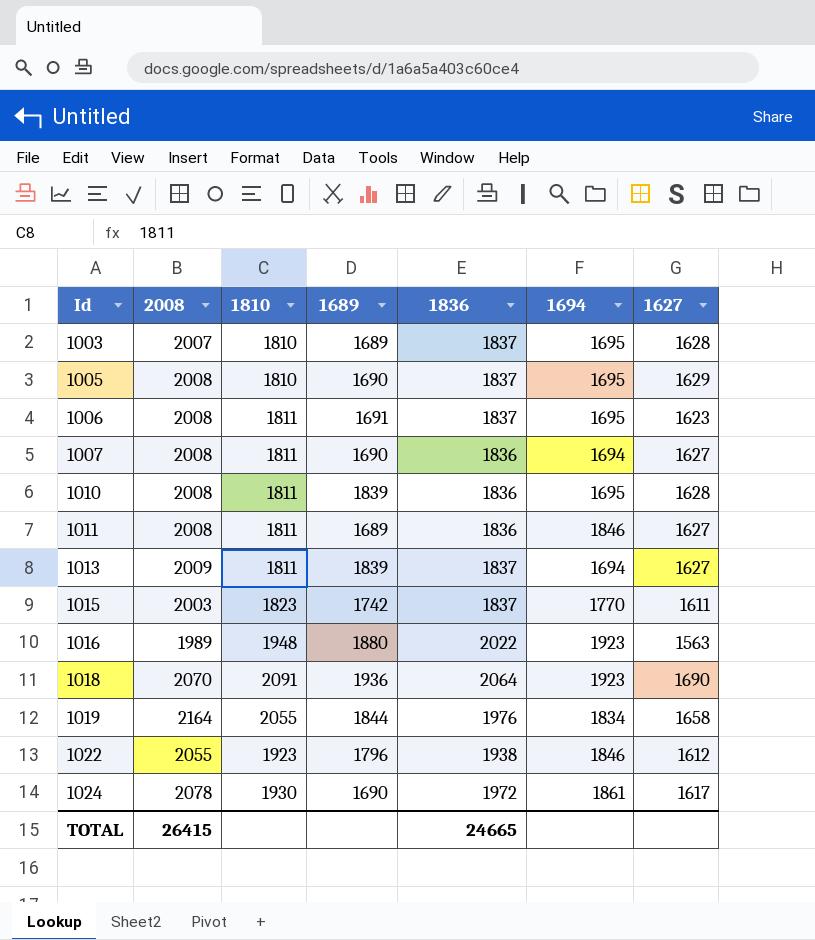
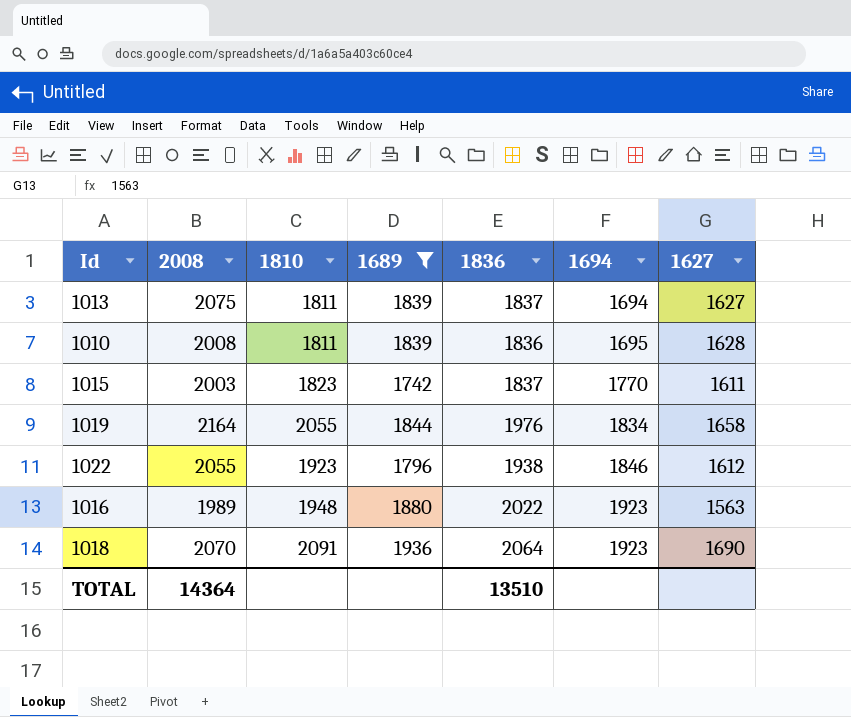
filter: none -> 1689 >= 1742
row order: Id ascending -> 1694 ascending
1013 | 2008: 2009 -> 2075
TOTAL | 2008: 26415 -> 14364
TOTAL | 1836: 24665 -> 13510

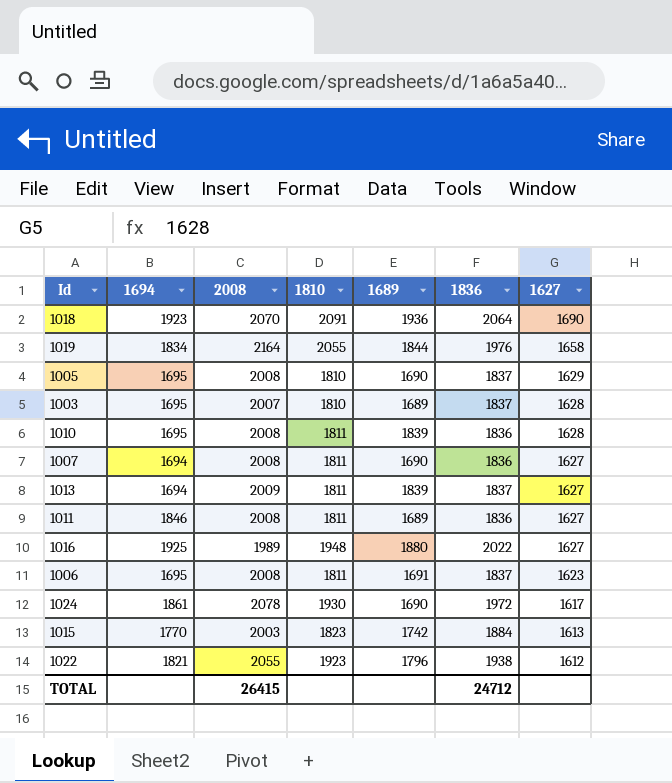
filter: 1689 >= 1742 -> none
row order: 1694 ascending -> 1627 descending
column 1694 | position: 6 -> 2
1013 | 2008: 2075 -> 2009
1016 | 1694: 1923 -> 1925
1016 | 1627: 1563 -> 1627
1015 | 1836: 1837 -> 1884
1015 | 1627: 1611 -> 1613
1022 | 1694: 1846 -> 1821
TOTAL | 2008: 14364 -> 26415
TOTAL | 1836: 13510 -> 24712

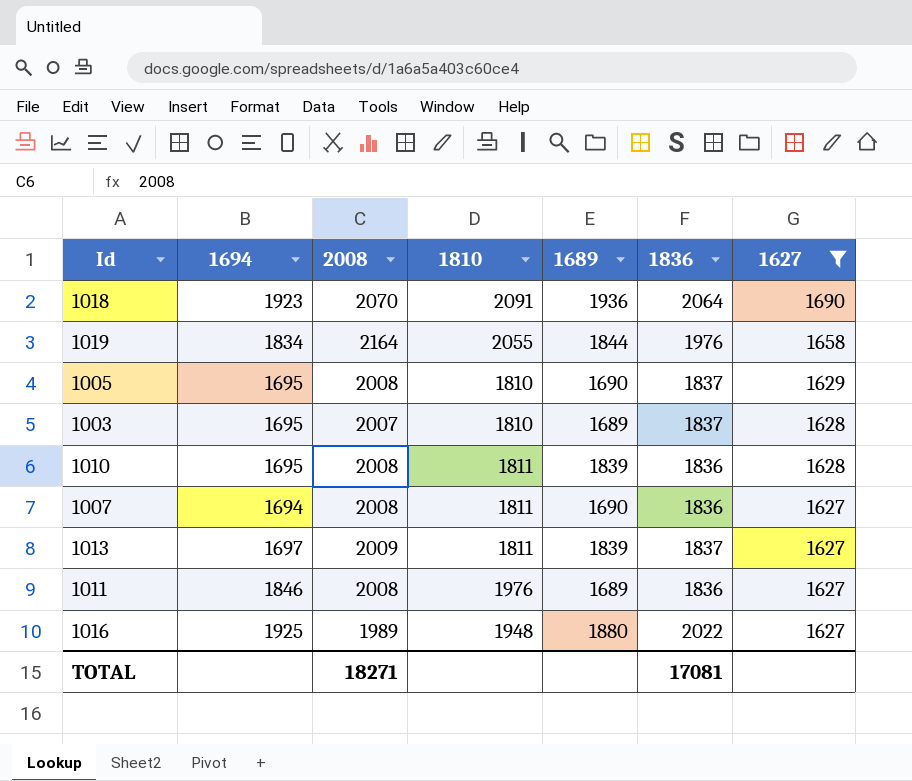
filter: none -> 1627 >= 1627
1013 | 1694: 1694 -> 1697
1011 | 1810: 1811 -> 1976
TOTAL | 2008: 26415 -> 18271
TOTAL | 1836: 24712 -> 17081

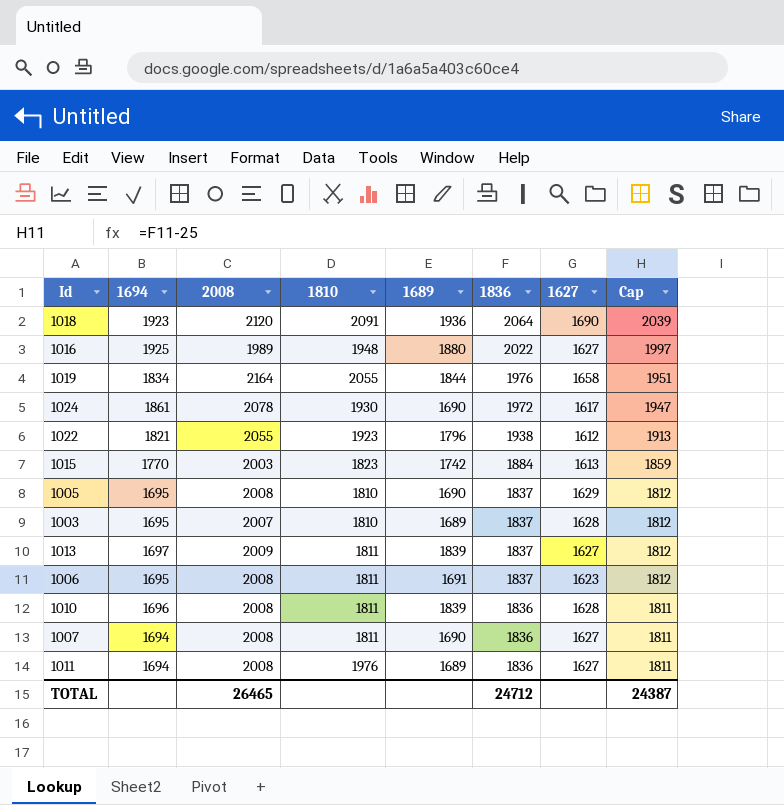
filter: 1627 >= 1627 -> none
row order: 1627 descending -> 1836 descending
column Cap | formula: none -> [1836] - 25
1018 | 2008: 2070 -> 2120
1010 | 1694: 1695 -> 1696
1011 | 1694: 1846 -> 1694
TOTAL | 2008: 18271 -> 26465
TOTAL | 1836: 17081 -> 24712

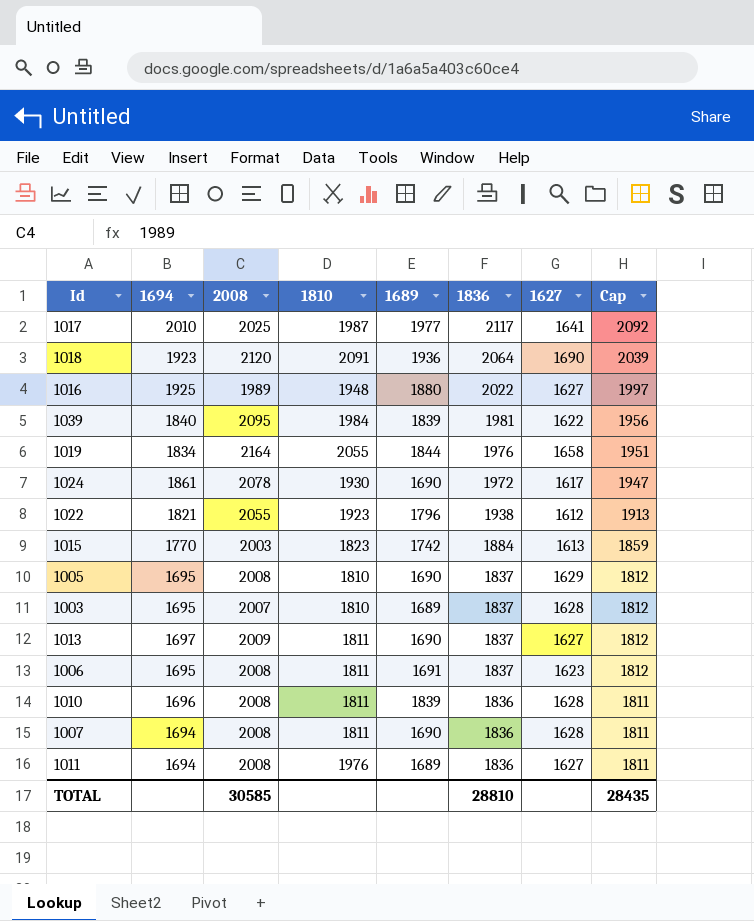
row 1017: none -> 2010 | 2025 | 1987 | 1977 | 2117 | 1641 | 2092
row 1039: none -> 1840 | 2095 | 1984 | 1839 | 1981 | 1622 | 1956
1013 | 1689: 1839 -> 1690
1007 | 1627: 1627 -> 1628
TOTAL | 2008: 26465 -> 30585
TOTAL | 1836: 24712 -> 28810
TOTAL | Cap: 24387 -> 28435

